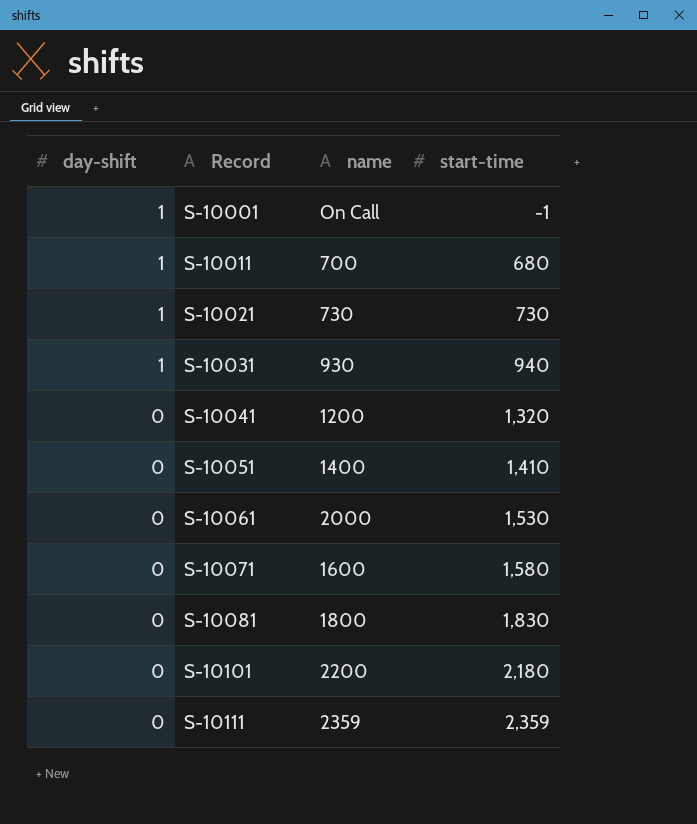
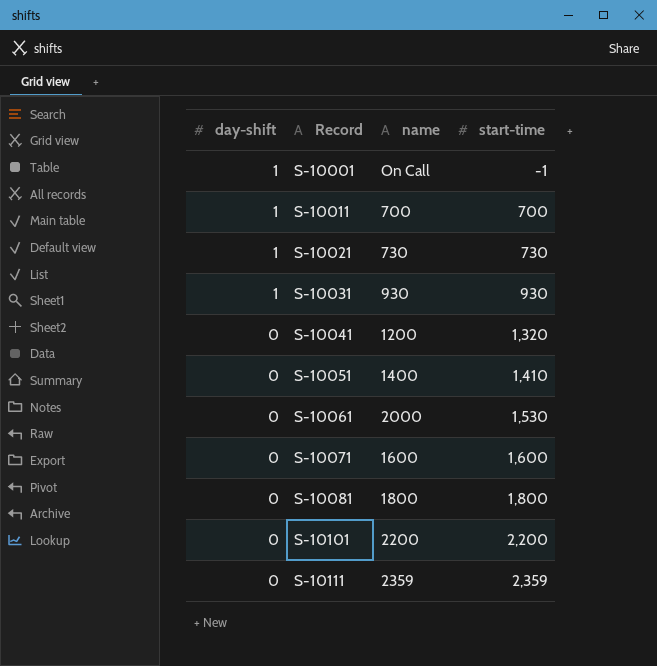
S-10011 | start-time: 680 -> 700
S-10031 | start-time: 940 -> 930
S-10071 | start-time: 1,580 -> 1,600
S-10081 | start-time: 1,830 -> 1,800
S-10101 | start-time: 2,180 -> 2,200

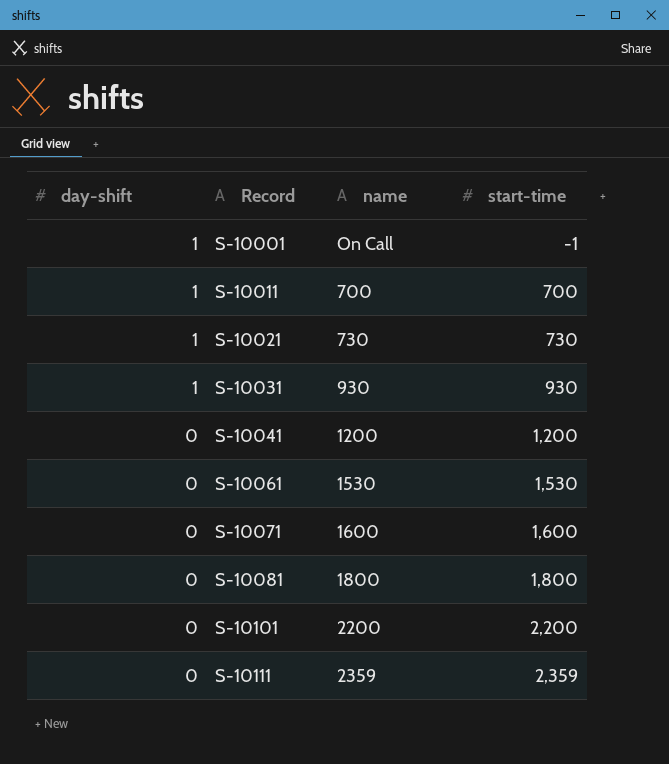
row S-10051: 0 | 1400 | 1,410 -> none
S-10041 | start-time: 1,320 -> 1,200
S-10061 | name: 2000 -> 1530

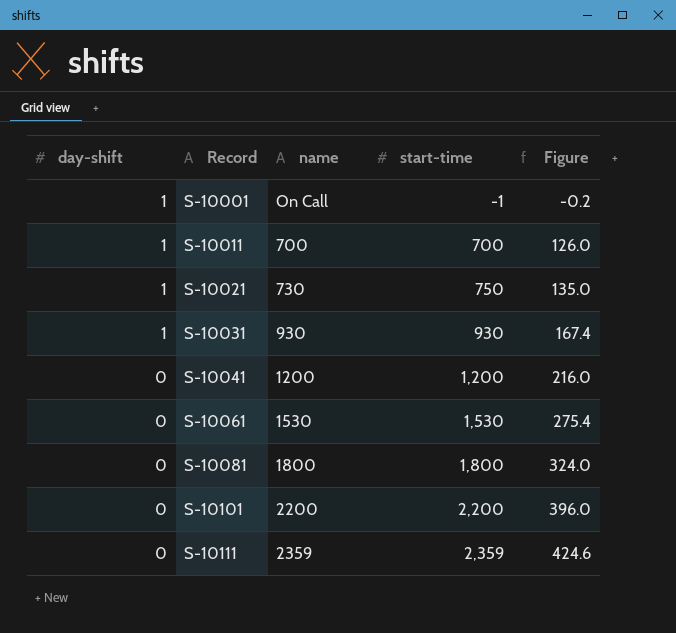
column Figure | formula: none -> [start-time] * 0.18
row S-10071: 0 | 1600 | 1,600 -> none
S-10021 | start-time: 730 -> 750

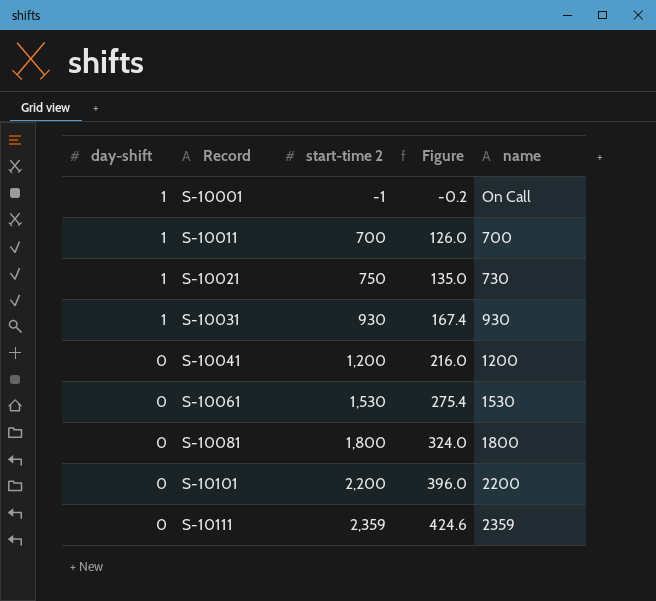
column name: start-time -> start-time 2
column name | position: 3 -> 5

